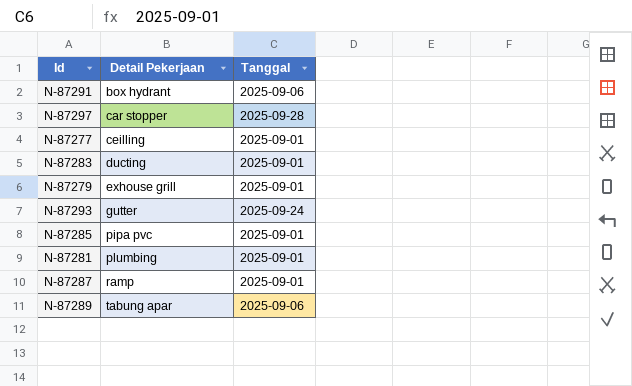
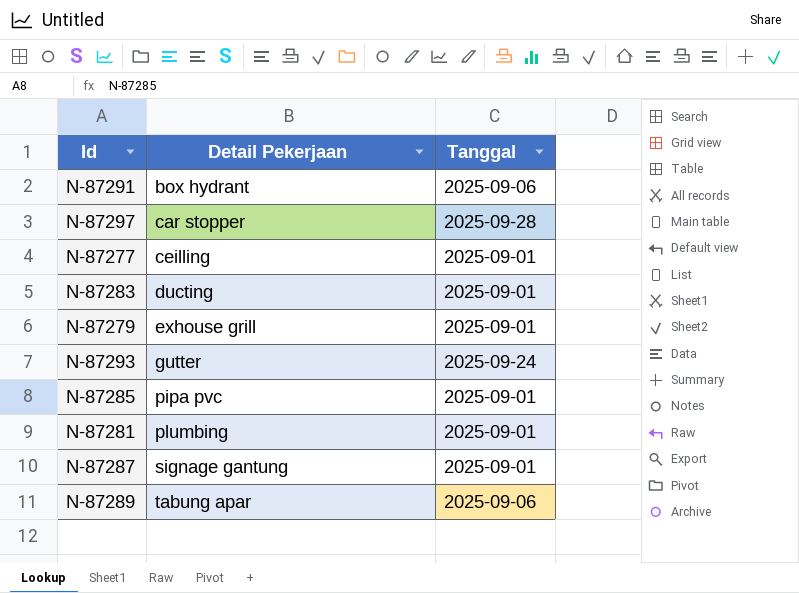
N-87287 | Detail Pekerjaan: ramp -> signage gantung

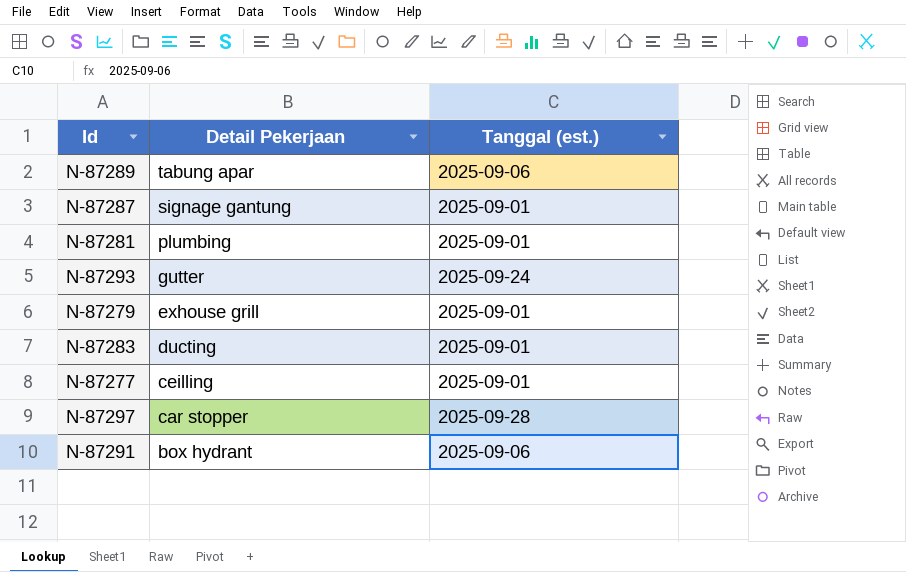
row order: Detail Pekerjaan ascending -> Detail Pekerjaan descending
column name: Tanggal -> Tanggal (est.)
row N-87285: pipa pvc | 2025-09-01 -> none

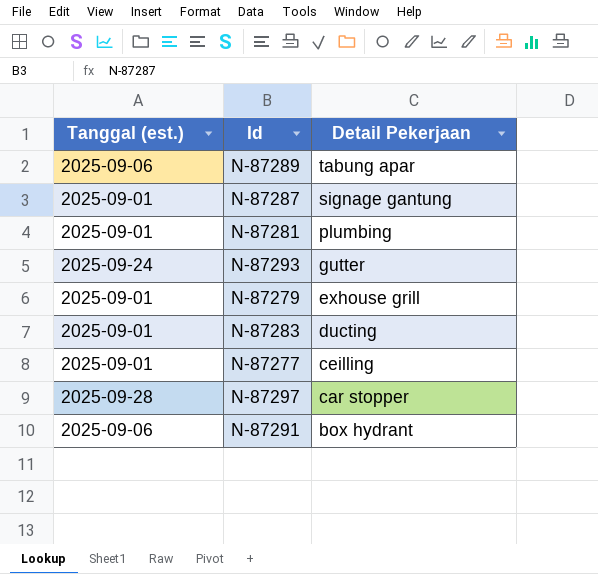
column Tanggal (est.) | position: 3 -> 1

